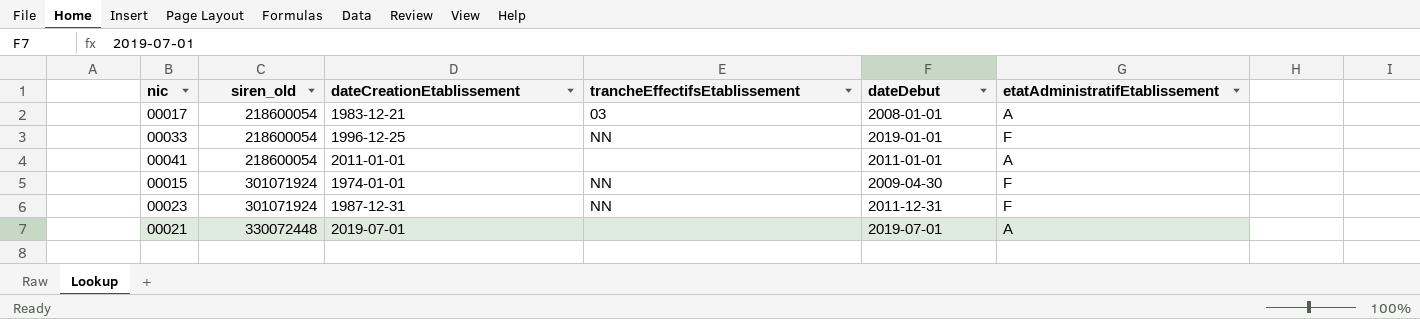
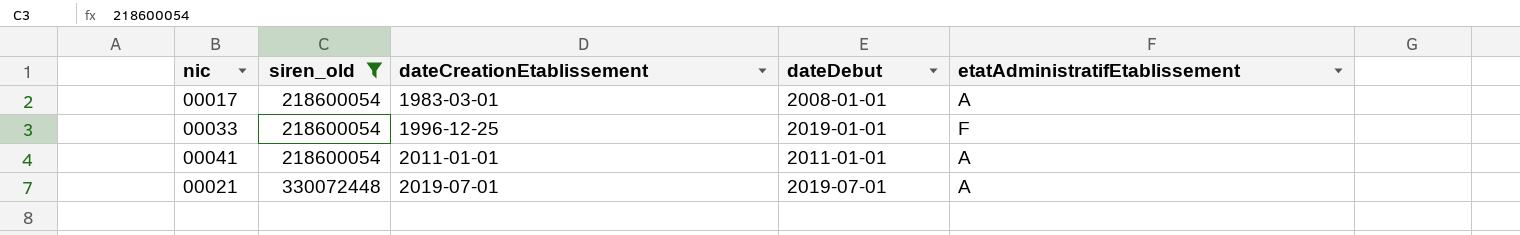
filter: none -> siren_old != 301071924
column trancheEffectifsEtablissement | position: 4 -> none
00017 | dateCreationEtablissement: 1983-12-21 -> 1983-03-01

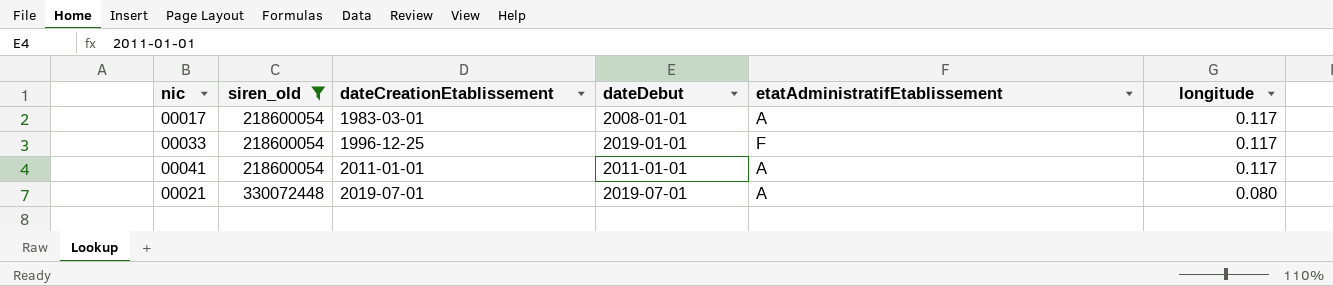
column longitude | position: none -> 6

